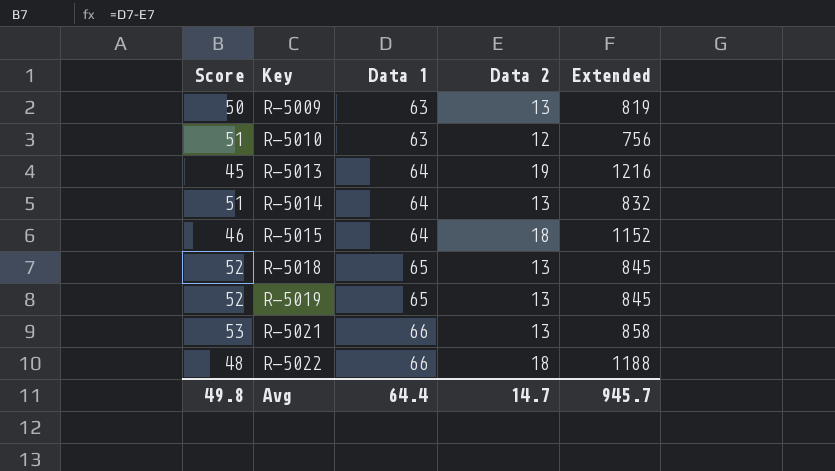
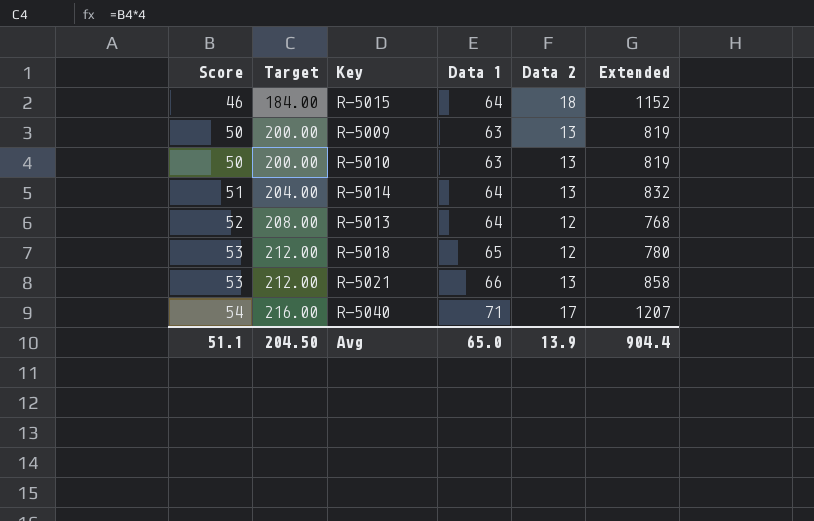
row order: Key ascending -> Score ascending
column Target | formula: none -> [Score] * 4
row R-5019: 52 | 65 | 13 | 845 -> none
row R-5022: 48 | 66 | 18 | 1188 -> none
R-5010 | Score: 51 -> 50
R-5010 | Data 2: 12 -> 13
R-5010 | Extended: 756 -> 819
R-5013 | Score: 45 -> 52
R-5013 | Data 2: 19 -> 12
R-5013 | Extended: 1216 -> 768
R-5018 | Score: 52 -> 53
R-5018 | Data 2: 13 -> 12
R-5018 | Extended: 845 -> 780
row R-5040: none -> 54 | 216.00 | 71 | 17 | 1207
Avg | Score: 49.8 -> 51.1
Avg | Data 1: 64.4 -> 65.0
Avg | Data 2: 14.7 -> 13.9
Avg | Extended: 945.7 -> 904.4

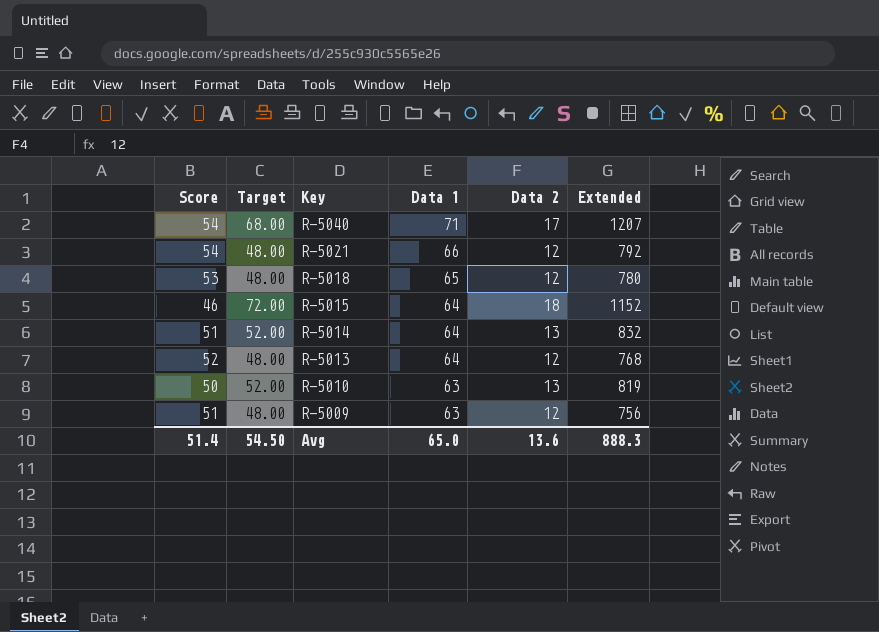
row order: Score ascending -> Key descending
column Target | formula: [Score] * 4 -> [Data 2] * 4
R-5021 | Score: 53 -> 54
R-5021 | Data 2: 13 -> 12
R-5021 | Extended: 858 -> 792
R-5009 | Score: 50 -> 51
R-5009 | Data 2: 13 -> 12
R-5009 | Extended: 819 -> 756
Avg | Score: 51.1 -> 51.4
Avg | Target: 204.50 -> 54.50
Avg | Data 2: 13.9 -> 13.6
Avg | Extended: 904.4 -> 888.3

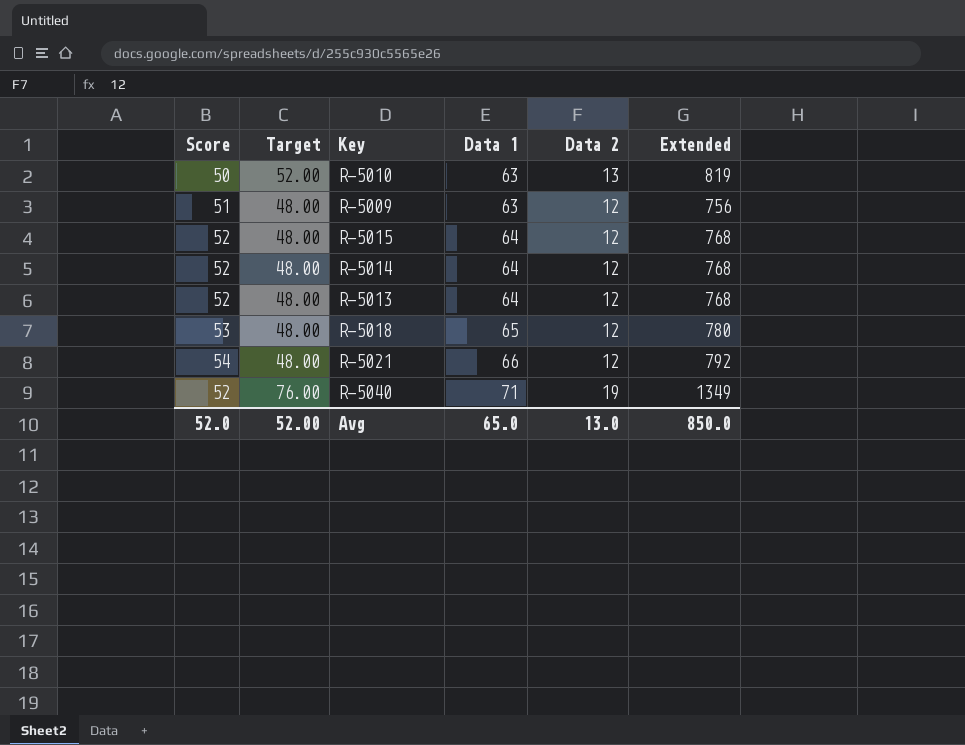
row order: Key descending -> Data 1 ascending
R-5015 | Score: 46 -> 52
R-5015 | Target: 72.00 -> 48.00
R-5015 | Data 2: 18 -> 12
R-5015 | Extended: 1152 -> 768
R-5014 | Score: 51 -> 52
R-5014 | Target: 52.00 -> 48.00
R-5014 | Data 2: 13 -> 12
R-5014 | Extended: 832 -> 768
R-5040 | Score: 54 -> 52
R-5040 | Target: 68.00 -> 76.00
R-5040 | Data 2: 17 -> 19
R-5040 | Extended: 1207 -> 1349
Avg | Score: 51.4 -> 52.0
Avg | Target: 54.50 -> 52.00
Avg | Data 2: 13.6 -> 13.0
Avg | Extended: 888.3 -> 850.0

